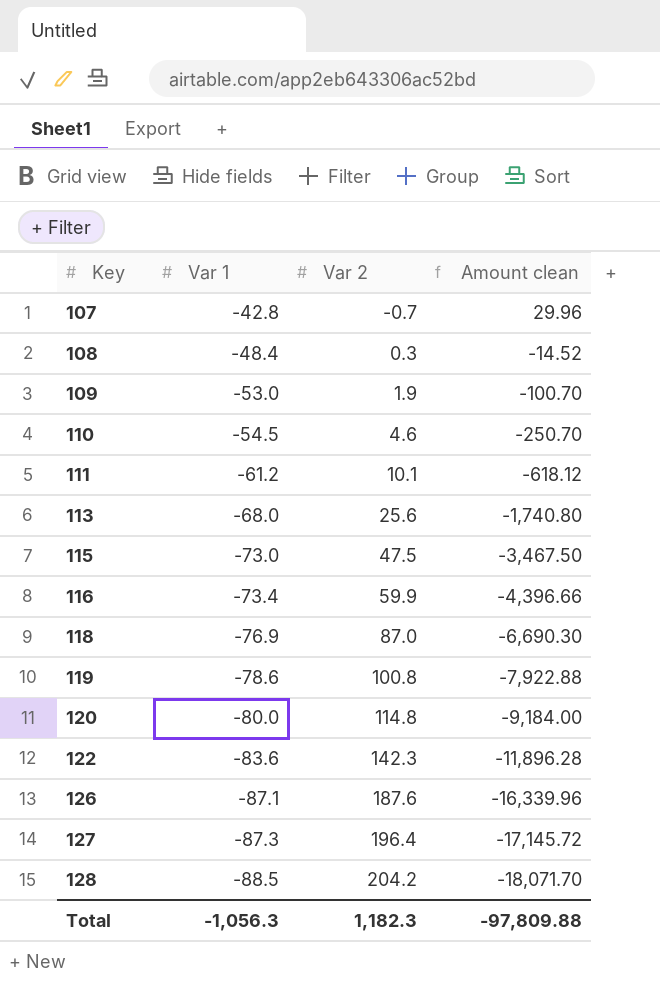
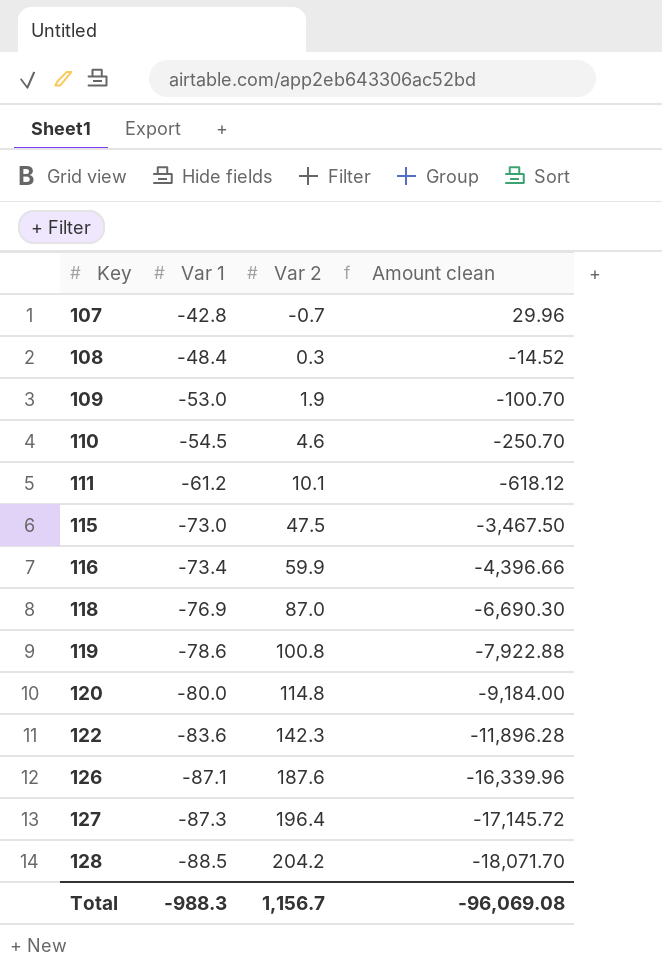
row 113: -68.0 | 25.6 | -1,740.80 -> none
Total | Var 1: -1,056.3 -> -988.3
Total | Var 2: 1,182.3 -> 1,156.7
Total | Amount clean: -97,809.88 -> -96,069.08

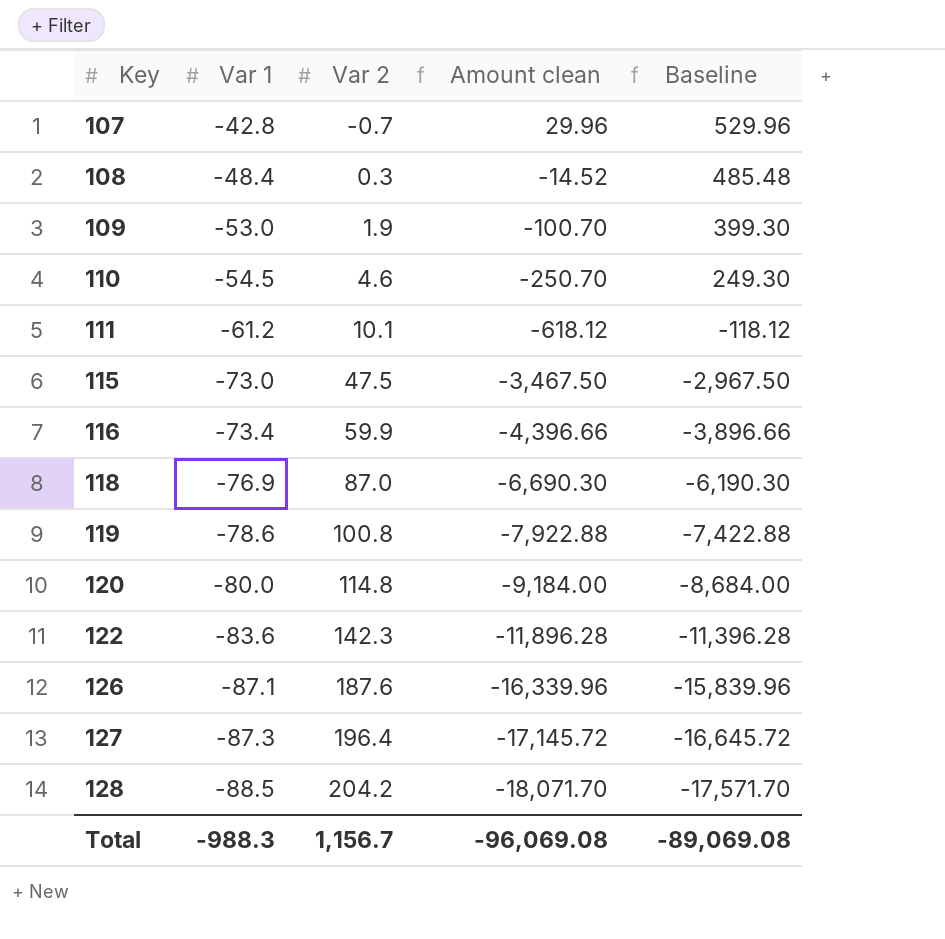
column Baseline | formula: none -> [Amount clean] + 500

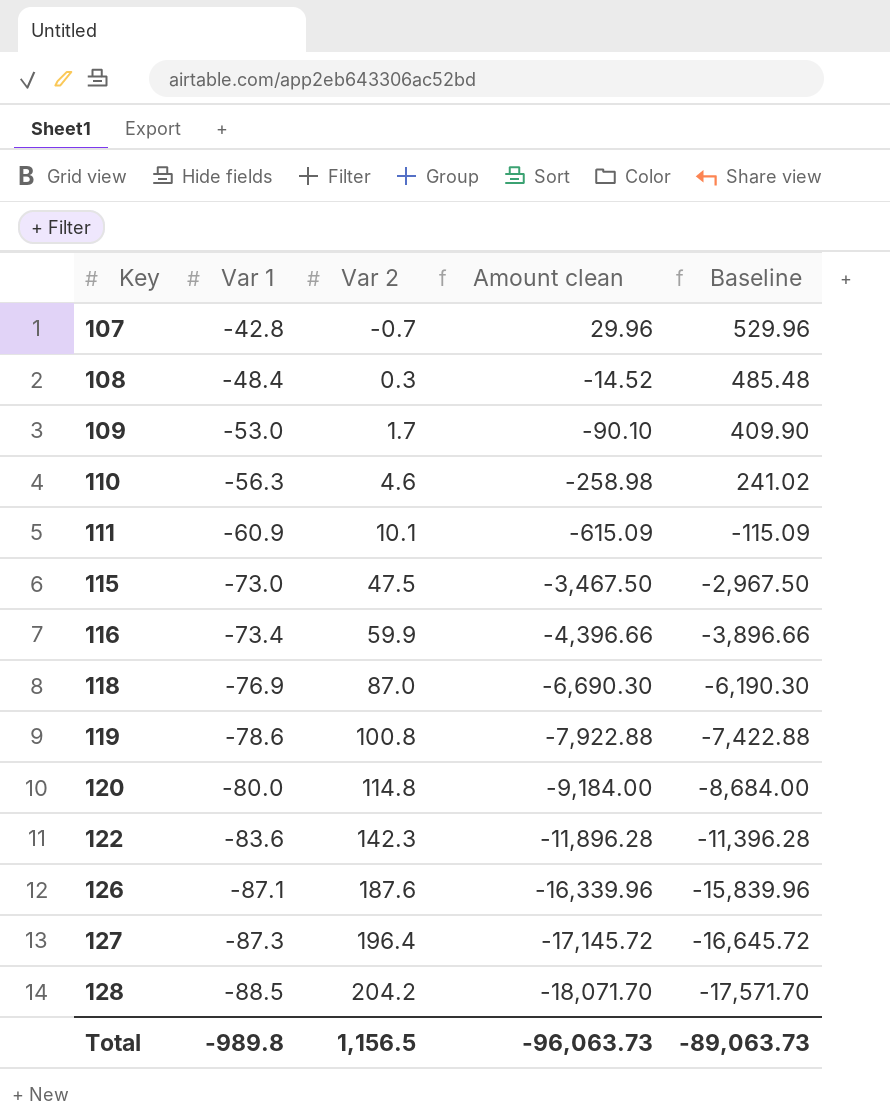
109 | Var 2: 1.9 -> 1.7
109 | Amount clean: -100.70 -> -90.10
109 | Baseline: 399.30 -> 409.90
110 | Var 1: -54.5 -> -56.3
110 | Amount clean: -250.70 -> -258.98
110 | Baseline: 249.30 -> 241.02
111 | Var 1: -61.2 -> -60.9
111 | Amount clean: -618.12 -> -615.09
111 | Baseline: -118.12 -> -115.09
Total | Var 1: -988.3 -> -989.8
Total | Var 2: 1,156.7 -> 1,156.5
Total | Amount clean: -96,069.08 -> -96,063.73
Total | Baseline: -89,069.08 -> -89,063.73

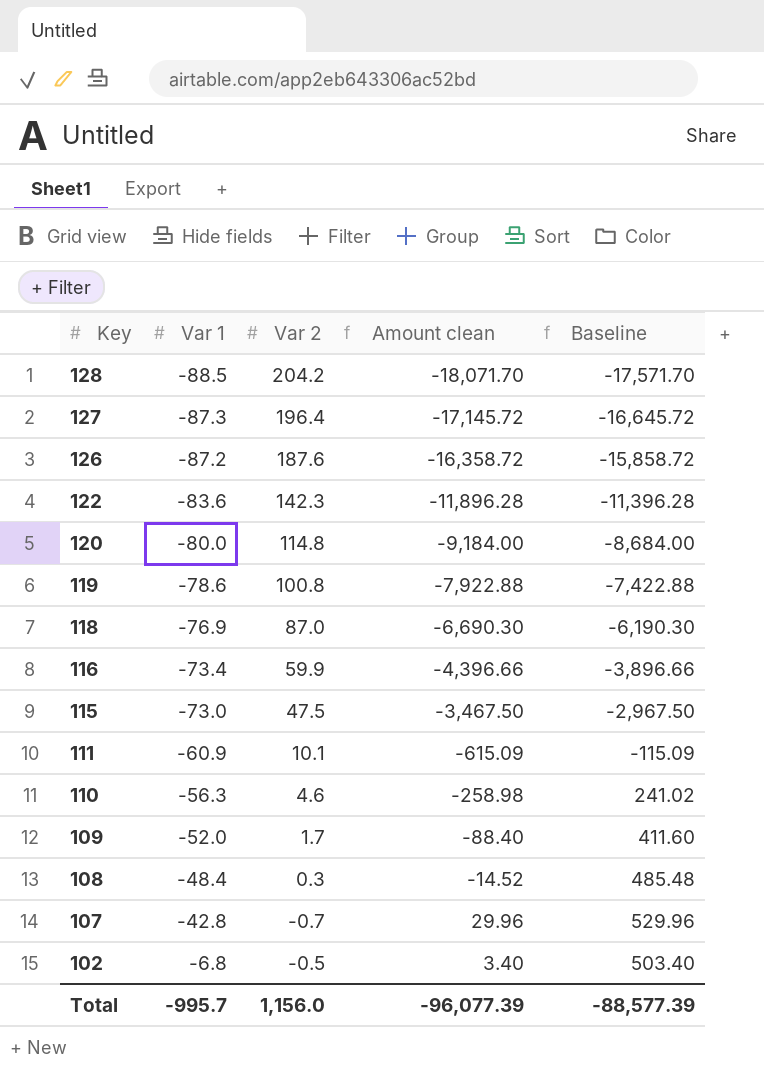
row order: Key ascending -> Key descending
126 | Var 1: -87.1 -> -87.2
126 | Amount clean: -16,339.96 -> -16,358.72
126 | Baseline: -15,839.96 -> -15,858.72
109 | Var 1: -53.0 -> -52.0
109 | Amount clean: -90.10 -> -88.40
109 | Baseline: 409.90 -> 411.60
row 102: none -> -6.8 | -0.5 | 3.40 | 503.40
Total | Var 1: -989.8 -> -995.7
Total | Var 2: 1,156.5 -> 1,156.0
Total | Amount clean: -96,063.73 -> -96,077.39
Total | Baseline: -89,063.73 -> -88,577.39

